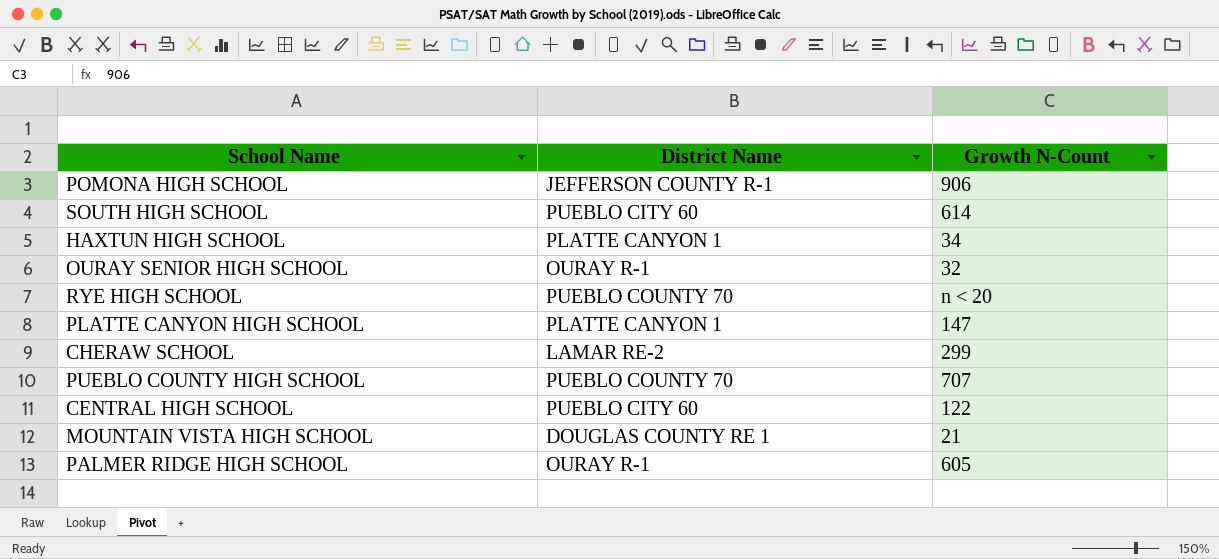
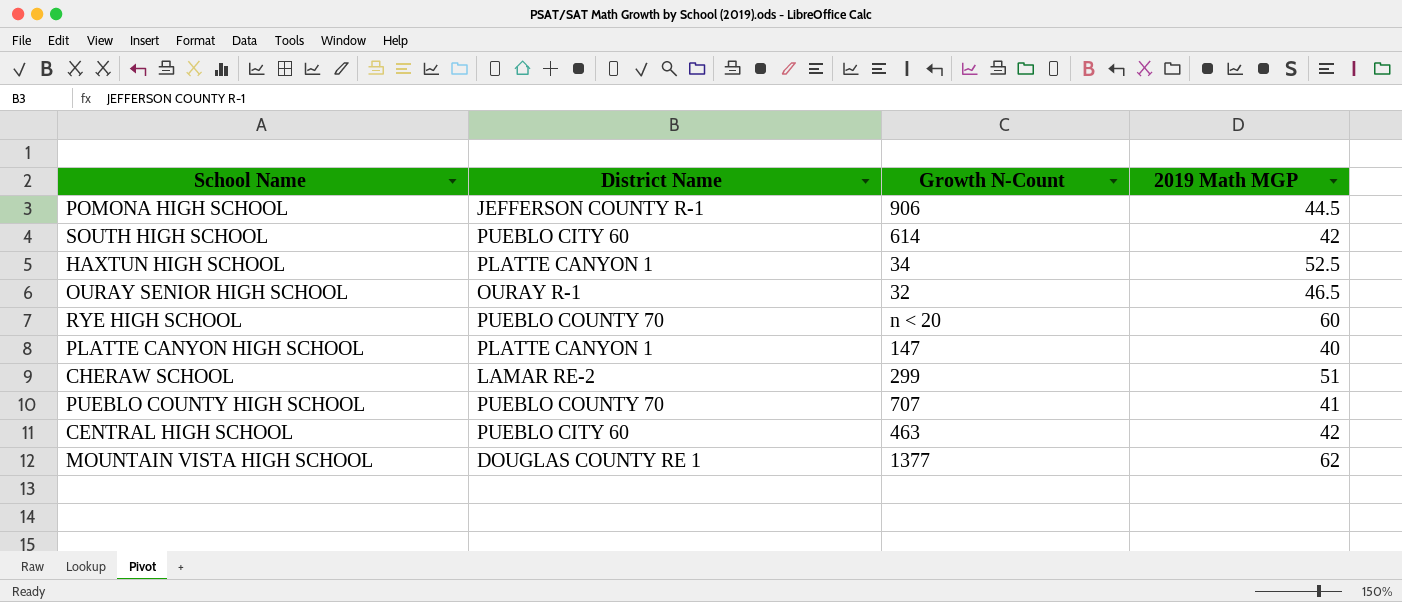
column 2019 Math MGP | position: none -> 4
row PALMER RIDGE HIGH SCHOOL: OURAY R-1 | 605 -> none
CENTRAL HIGH SCHOOL | Growth N-Count: 122 -> 463
MOUNTAIN VISTA HIGH SCHOOL | Growth N-Count: 21 -> 1377

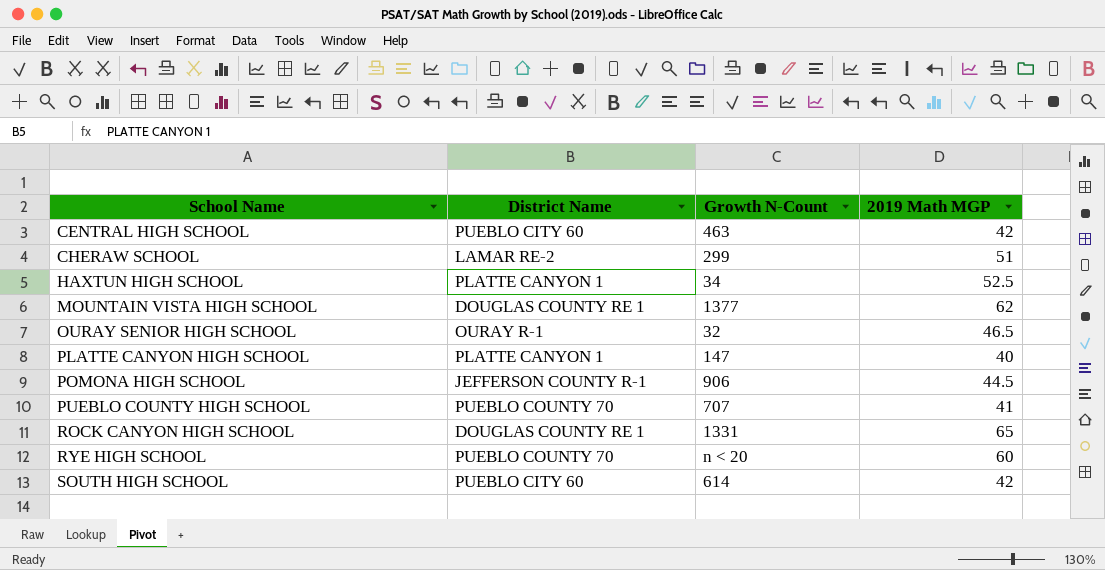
row order: none -> School Name ascending
row ROCK CANYON HIGH SCHOOL: none -> DOUGLAS COUNTY RE 1 | 1331 | 65

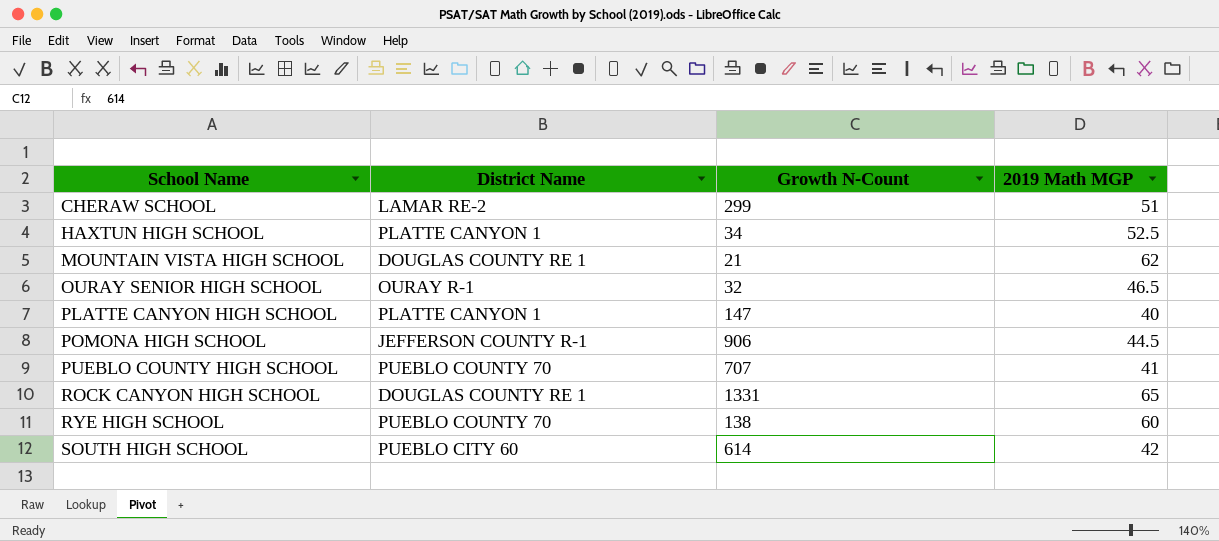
row CENTRAL HIGH SCHOOL: PUEBLO CITY 60 | 463 | 42 -> none
MOUNTAIN VISTA HIGH SCHOOL | Growth N-Count: 1377 -> 21
RYE HIGH SCHOOL | Growth N-Count: n < 20 -> 138

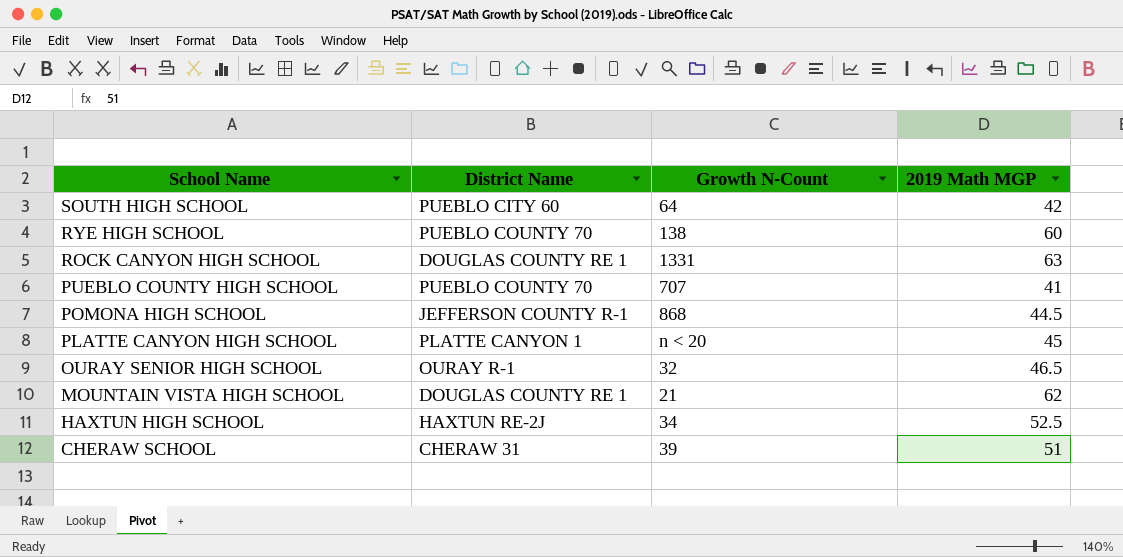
row order: School Name ascending -> School Name descending
SOUTH HIGH SCHOOL | Growth N-Count: 614 -> 64
ROCK CANYON HIGH SCHOOL | 2019 Math MGP: 65 -> 63
POMONA HIGH SCHOOL | Growth N-Count: 906 -> 868
PLATTE CANYON HIGH SCHOOL | Growth N-Count: 147 -> n < 20
PLATTE CANYON HIGH SCHOOL | 2019 Math MGP: 40 -> 45
HAXTUN HIGH SCHOOL | District Name: PLATTE CANYON 1 -> HAXTUN RE-2J
CHERAW SCHOOL | District Name: LAMAR RE-2 -> CHERAW 31
CHERAW SCHOOL | Growth N-Count: 299 -> 39

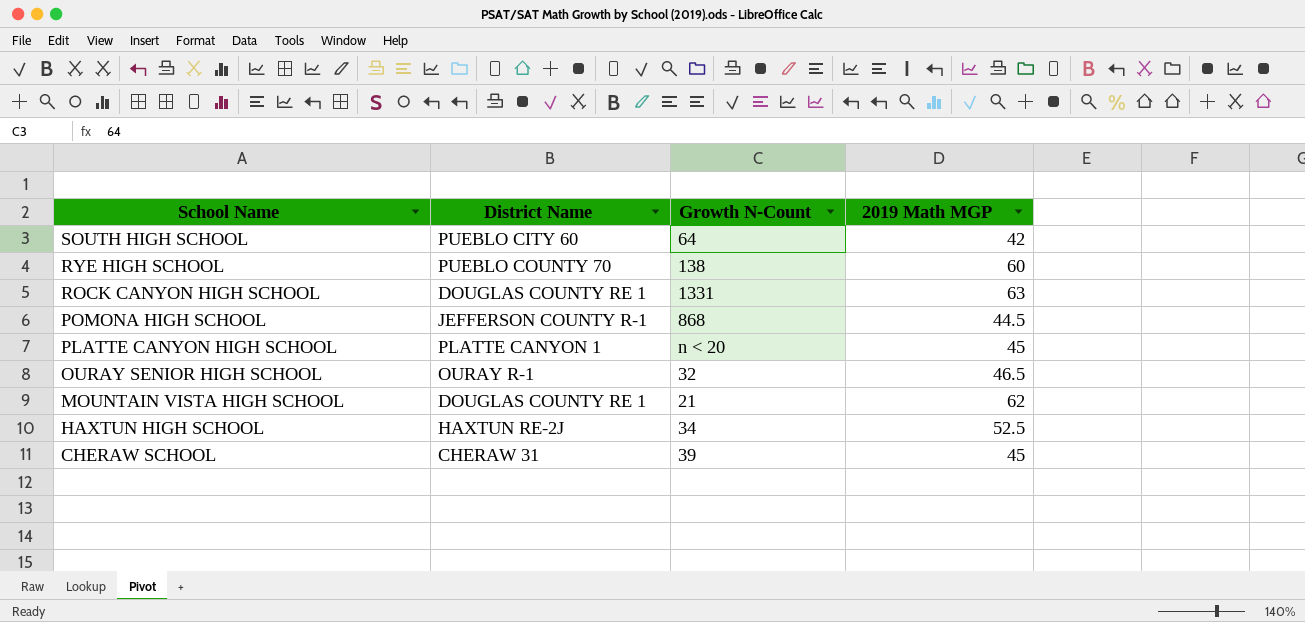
row PUEBLO COUNTY HIGH SCHOOL: PUEBLO COUNTY 70 | 707 | 41 -> none
CHERAW SCHOOL | 2019 Math MGP: 51 -> 45

